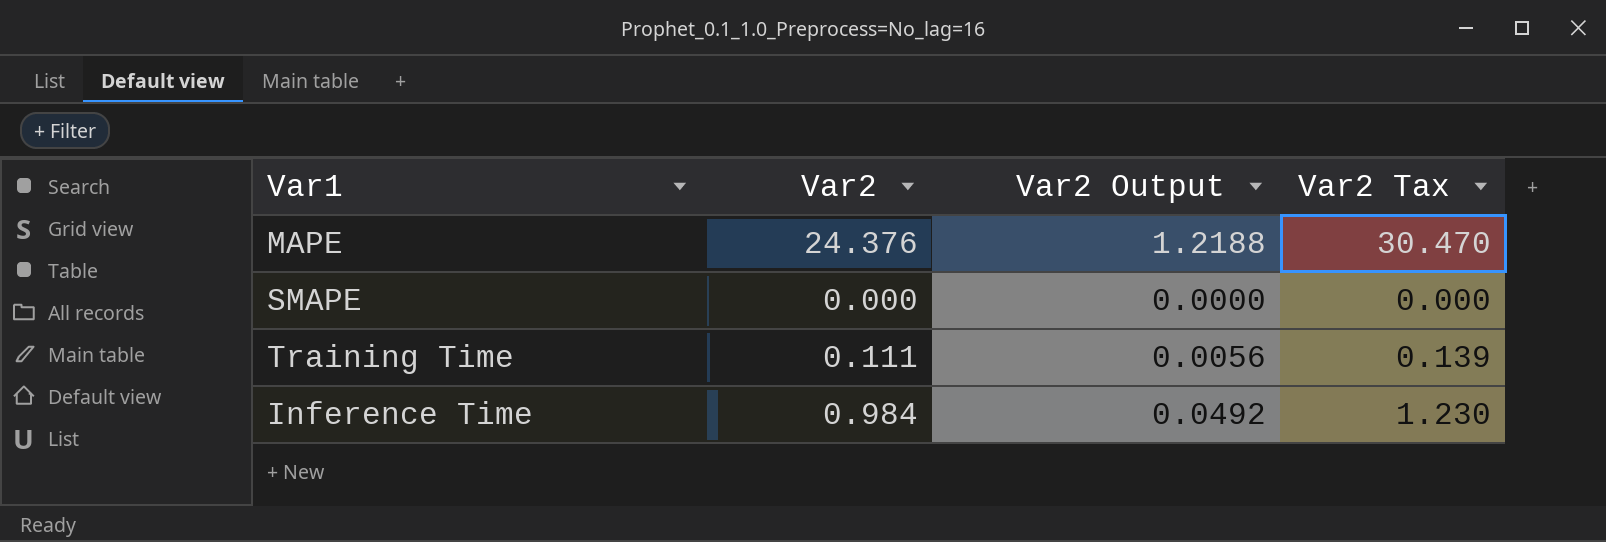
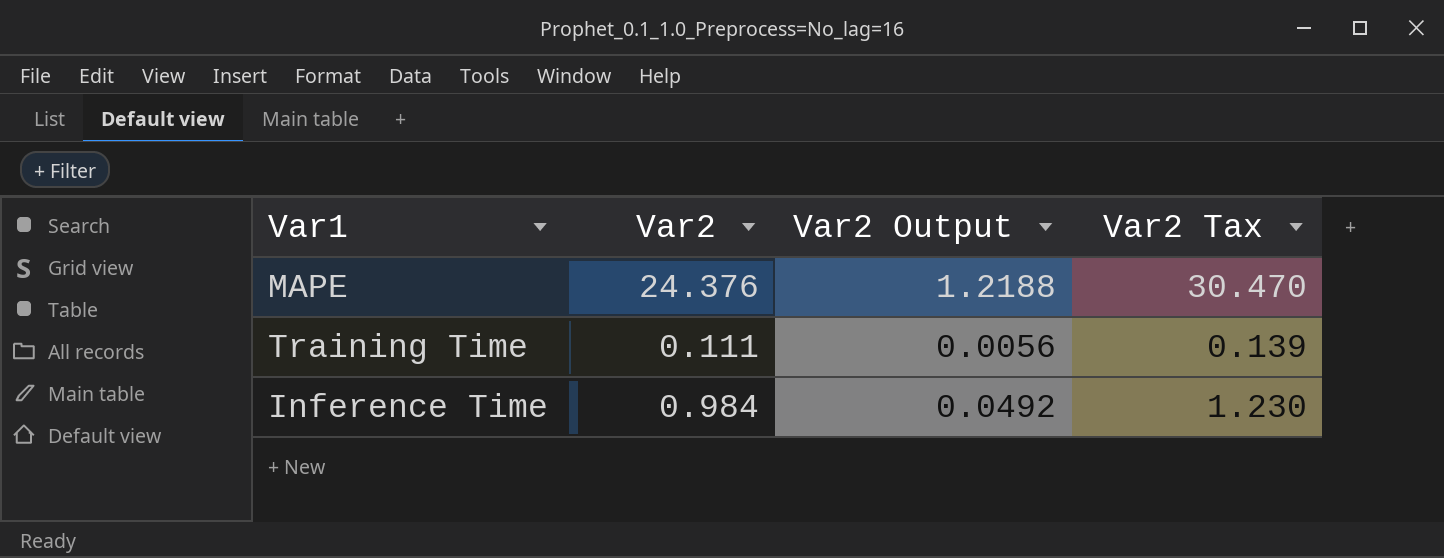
row SMAPE: 0.000 | 0.0000 | 0.000 -> none

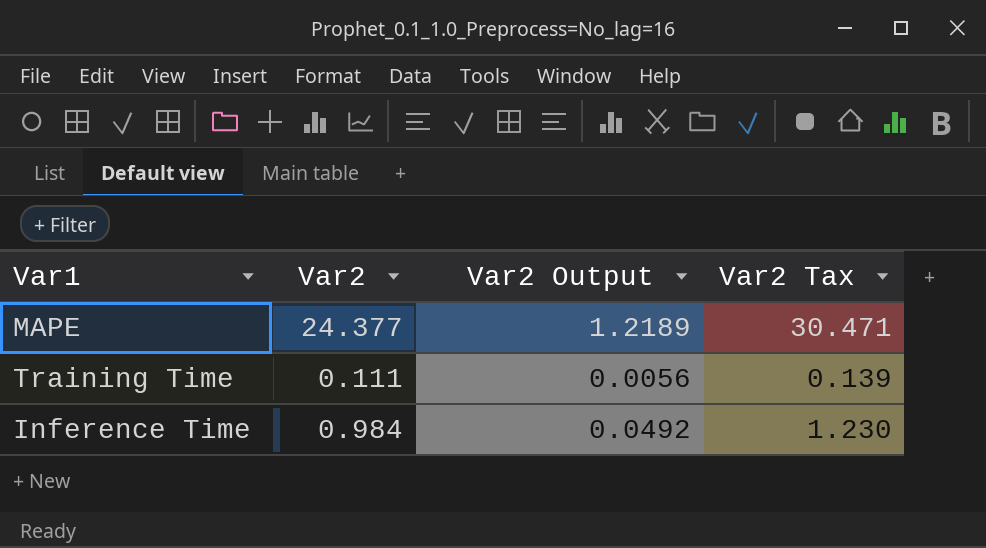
MAPE | Var2: 24.376 -> 24.377
MAPE | Var2 Output: 1.2188 -> 1.2189
MAPE | Var2 Tax: 30.470 -> 30.471

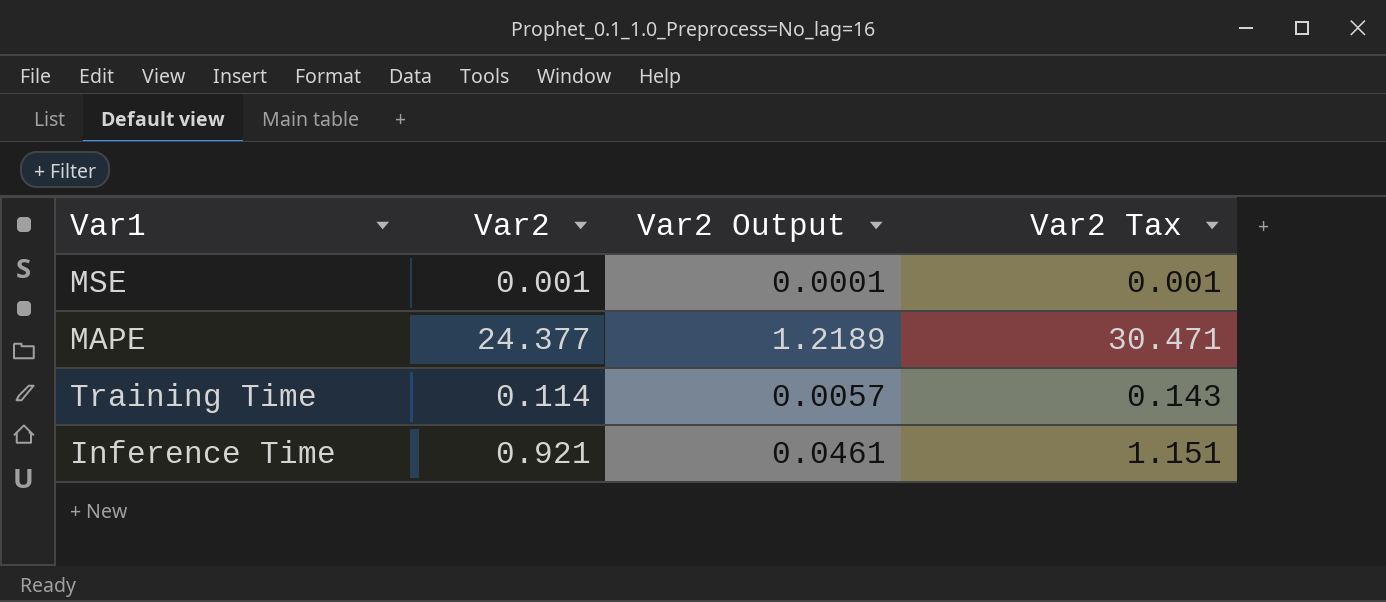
row MSE: none -> 0.001 | 0.0001 | 0.001
Training Time | Var2: 0.111 -> 0.114
Training Time | Var2 Output: 0.0056 -> 0.0057
Training Time | Var2 Tax: 0.139 -> 0.143
Inference Time | Var2: 0.984 -> 0.921
Inference Time | Var2 Output: 0.0492 -> 0.0461
Inference Time | Var2 Tax: 1.230 -> 1.151

